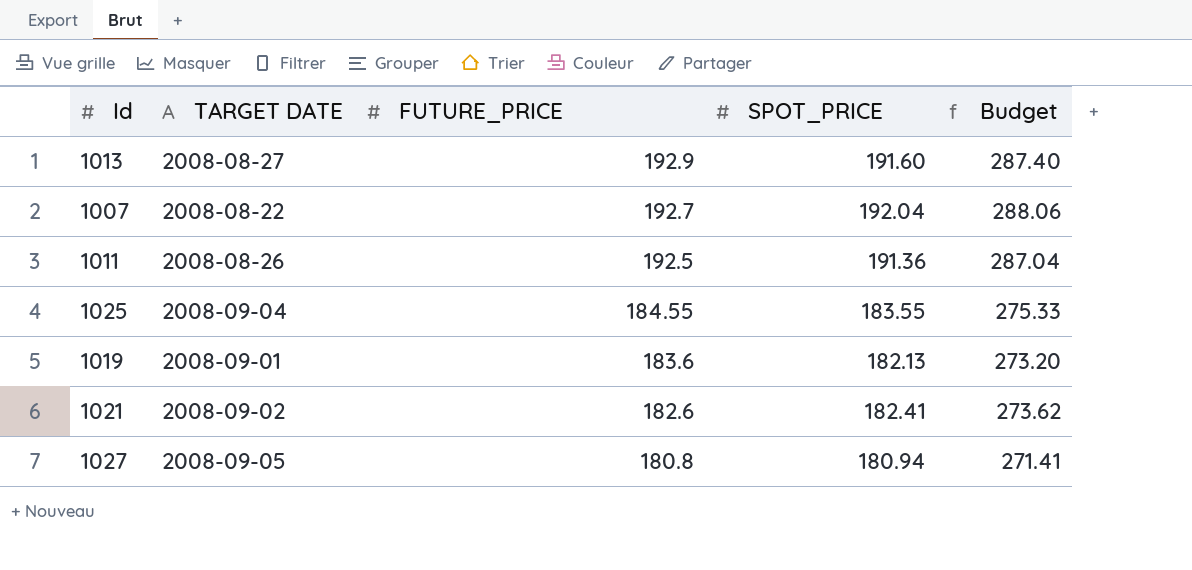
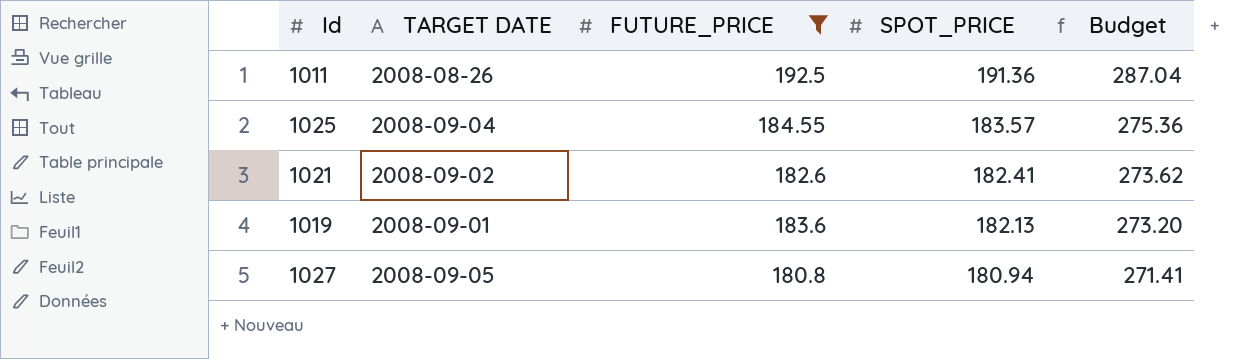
filter: none -> FUTURE_PRICE <= 192.5
row order: FUTURE_PRICE descending -> SPOT_PRICE descending
1025 | SPOT_PRICE: 183.55 -> 183.57
1025 | Budget: 275.33 -> 275.36

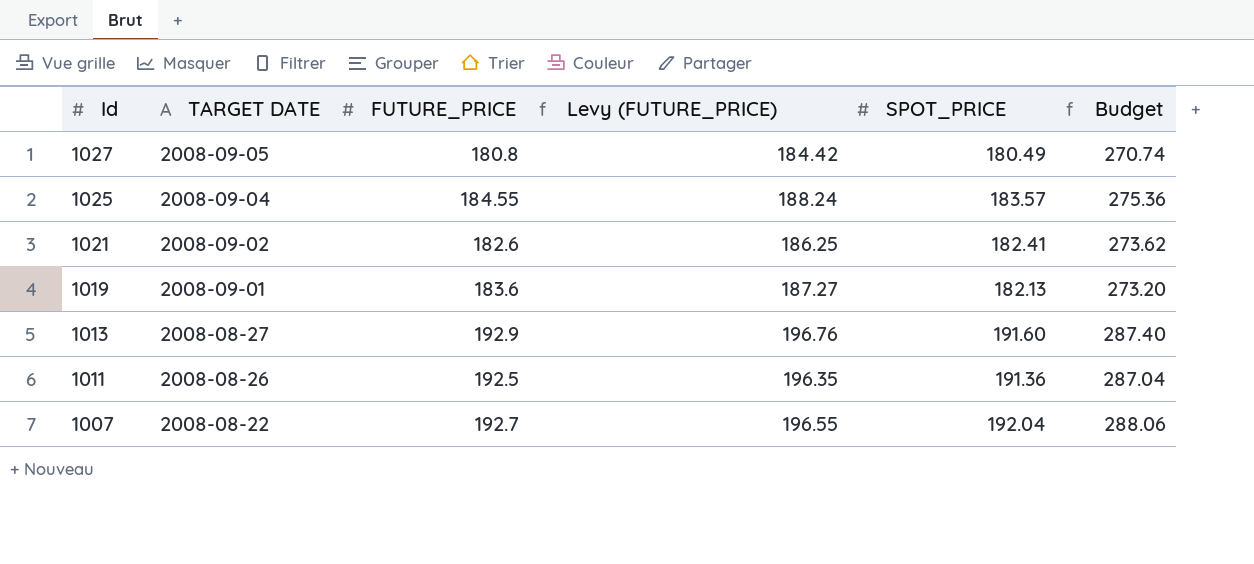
filter: FUTURE_PRICE <= 192.5 -> none
row order: SPOT_PRICE descending -> Id descending
column Levy (FUTURE_PRICE) | formula: none -> [FUTURE_PRICE] * 1.02
1027 | SPOT_PRICE: 180.94 -> 180.49
1027 | Budget: 271.41 -> 270.74

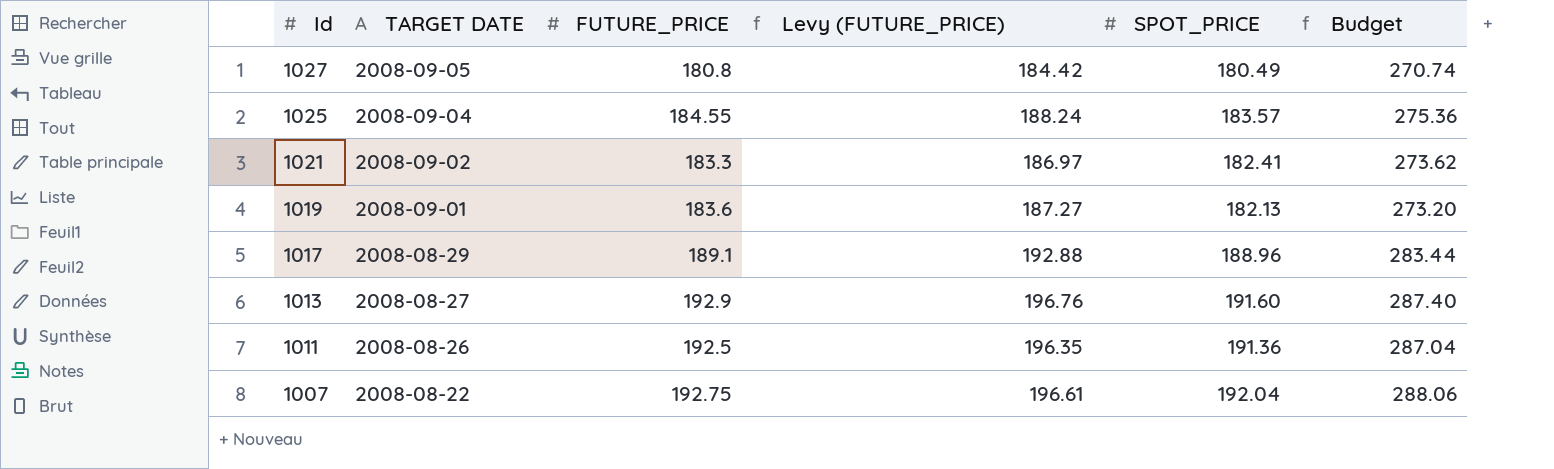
1021 | FUTURE_PRICE: 182.6 -> 183.3
1021 | Levy (FUTURE_PRICE): 186.25 -> 186.97
row 1017: none -> 2008-08-29 | 189.1 | 192.88 | 188.96 | 283.44
1007 | FUTURE_PRICE: 192.7 -> 192.75
1007 | Levy (FUTURE_PRICE): 196.55 -> 196.61

